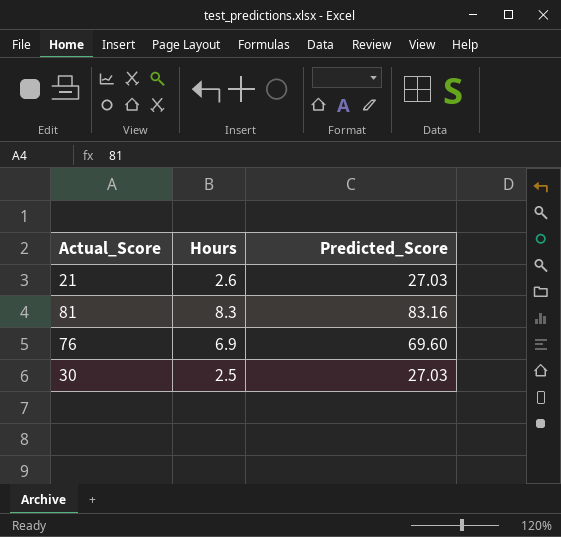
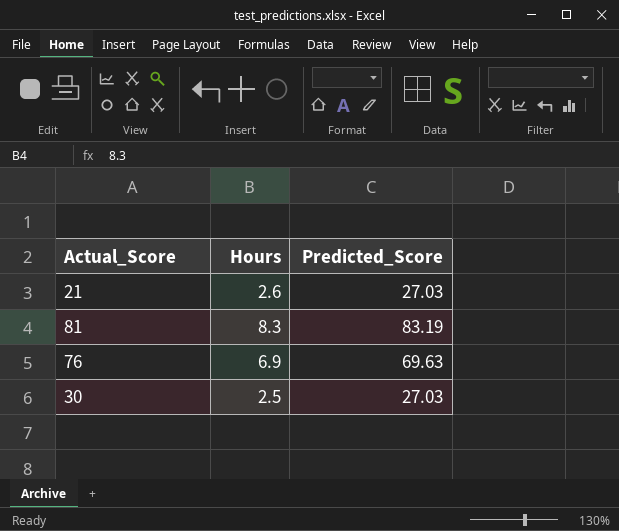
81 | Predicted_Score: 83.16 -> 83.19
76 | Predicted_Score: 69.60 -> 69.63

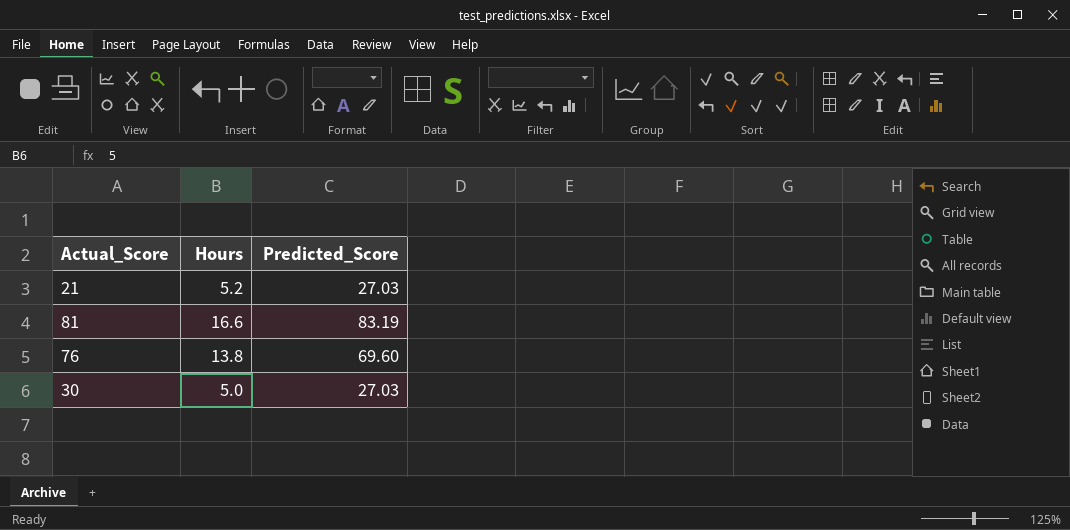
21 | Hours: 2.6 -> 5.2
81 | Hours: 8.3 -> 16.6
76 | Hours: 6.9 -> 13.8
76 | Predicted_Score: 69.63 -> 69.60
30 | Hours: 2.5 -> 5.0

